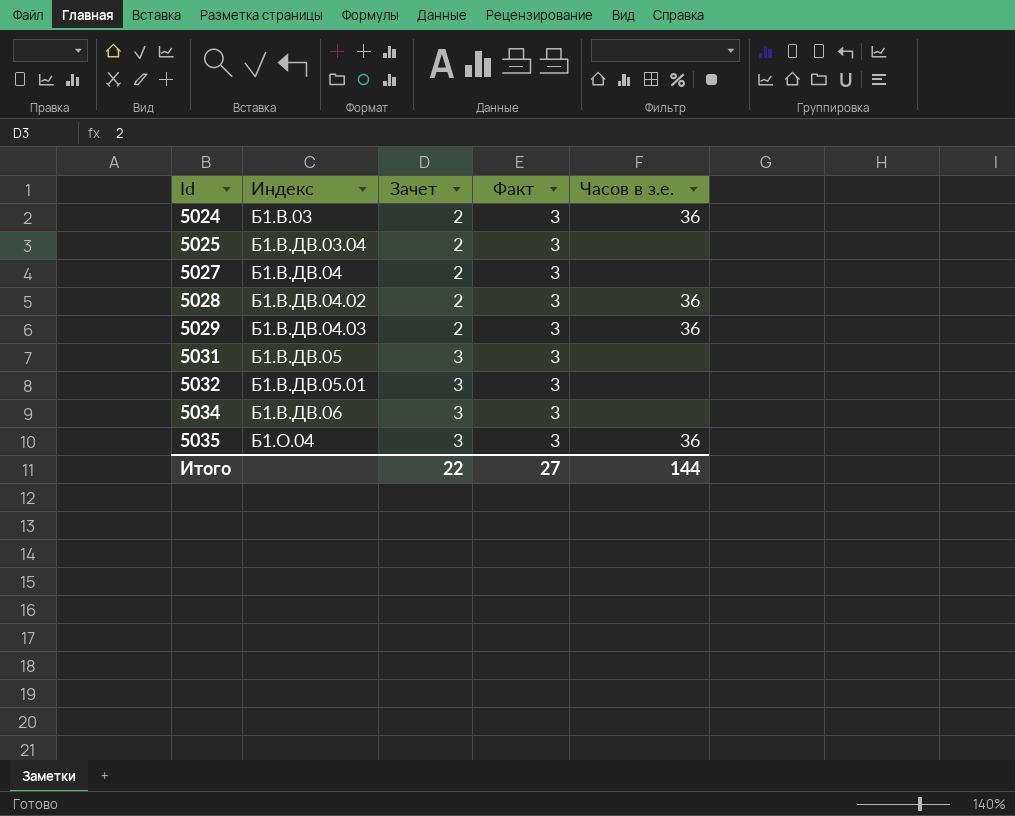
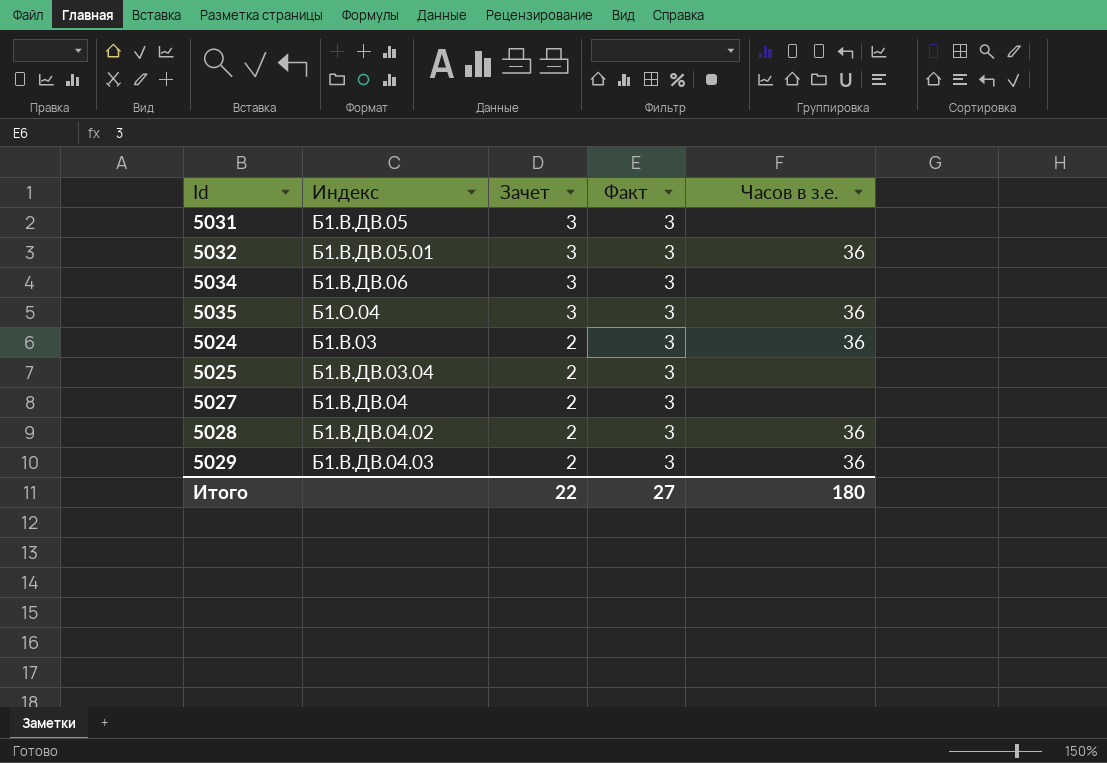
row order: Id ascending -> Зачет descending
5032 | Часов в з.е.: none -> 36
Итого | Часов в з.е.: 144 -> 180

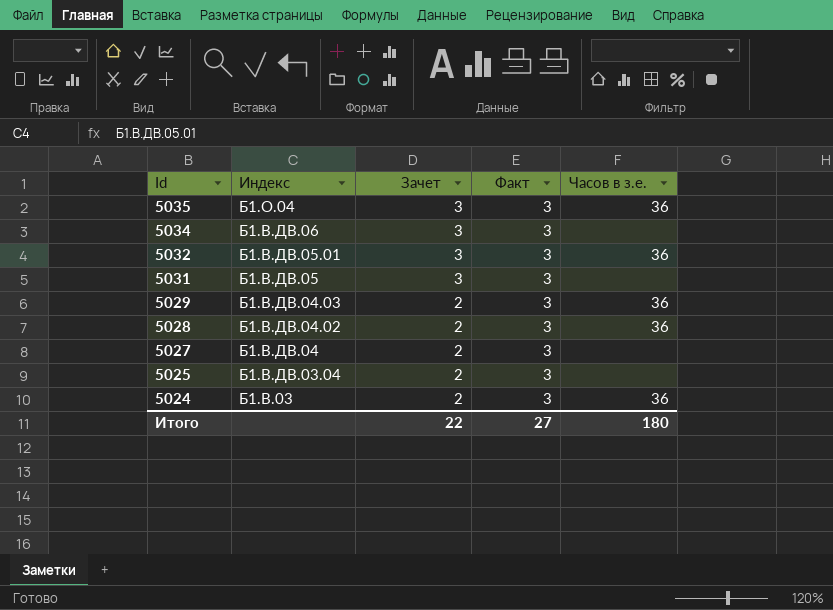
row order: Зачет descending -> Id descending

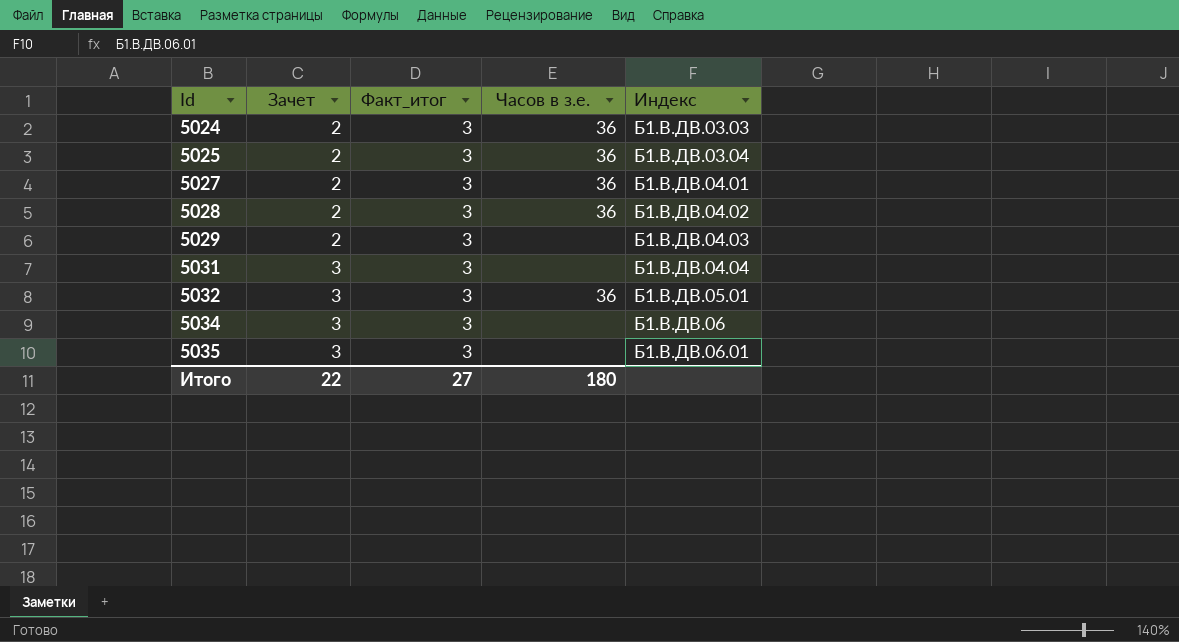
row order: Id descending -> Id ascending
column name: Факт -> Факт_итог
column Индекс | position: 2 -> 5
5024 | Индекс: Б1.В.03 -> Б1.В.ДВ.03.03
5025 | Часов в з.е.: none -> 36
5027 | Часов в з.е.: none -> 36
5027 | Индекс: Б1.В.ДВ.04 -> Б1.В.ДВ.04.01
5029 | Часов в з.е.: 36 -> none
5031 | Индекс: Б1.В.ДВ.05 -> Б1.В.ДВ.04.04
5035 | Часов в з.е.: 36 -> none
5035 | Индекс: Б1.О.04 -> Б1.В.ДВ.06.01

